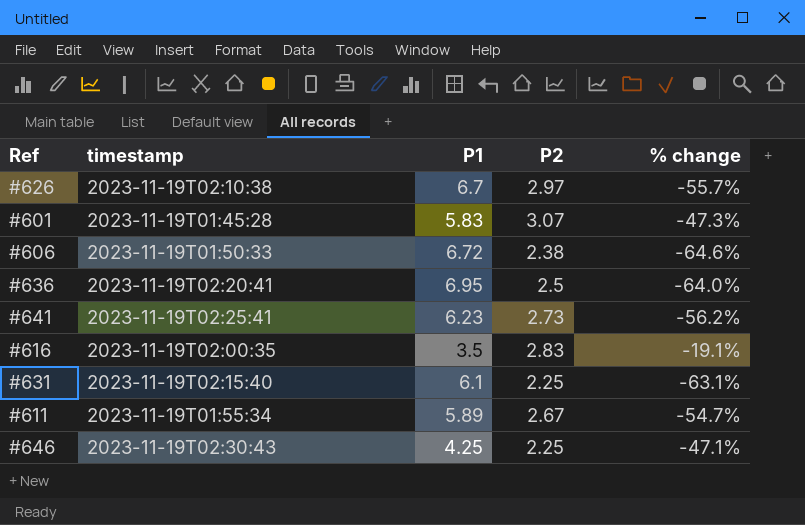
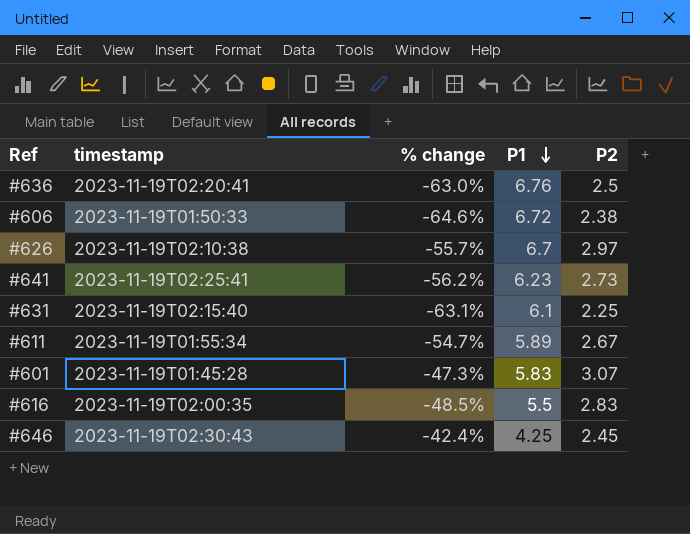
row order: none -> P1 descending
column % change | position: 5 -> 3
#636 | % change: -64.0% -> -63.0%
#636 | P1: 6.95 -> 6.76
#616 | % change: -19.1% -> -48.5%
#616 | P1: 3.5 -> 5.5
#646 | % change: -47.1% -> -42.4%
#646 | P2: 2.25 -> 2.45

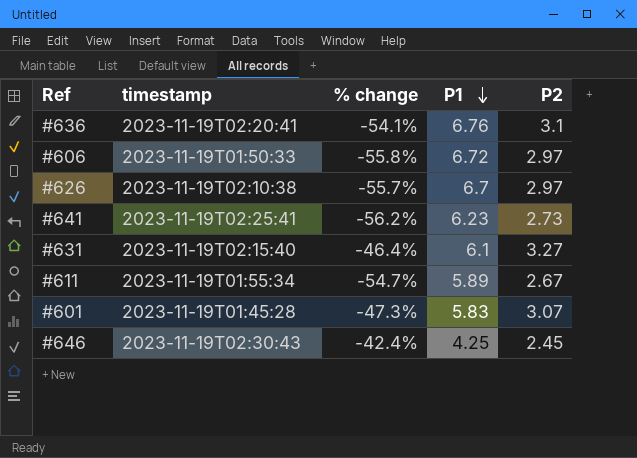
row #616: 2023-11-19T02:00:35 | -48.5% | 5.5 | 2.83 -> none
#636 | % change: -63.0% -> -54.1%
#636 | P2: 2.5 -> 3.1
#606 | % change: -64.6% -> -55.8%
#606 | P2: 2.38 -> 2.97
#631 | % change: -63.1% -> -46.4%
#631 | P2: 2.25 -> 3.27

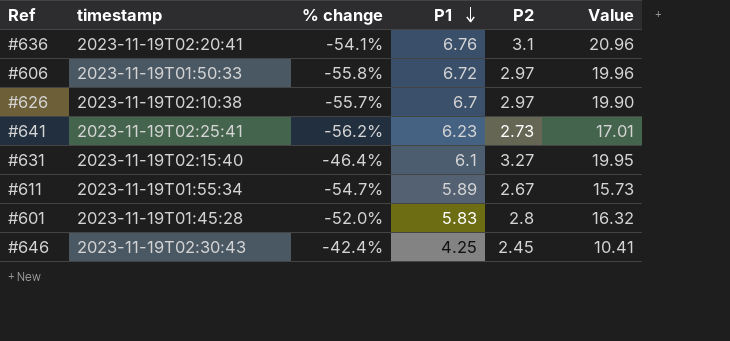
column Value | formula: none -> [P1] * [P2]
#601 | % change: -47.3% -> -52.0%
#601 | P2: 3.07 -> 2.8

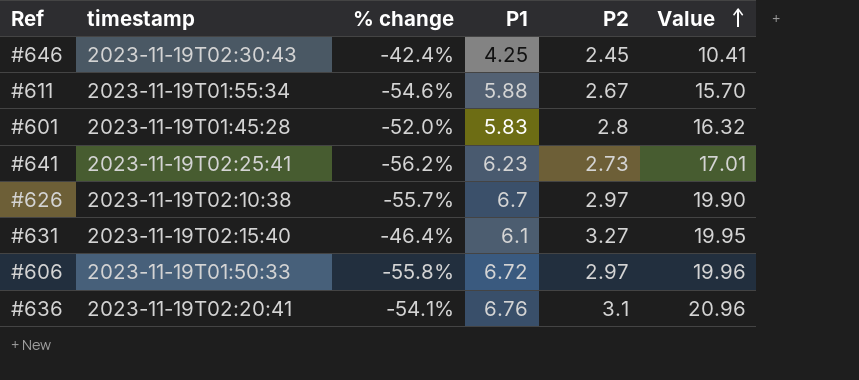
row order: P1 descending -> Value ascending
#611 | % change: -54.7% -> -54.6%
#611 | P1: 5.89 -> 5.88
#611 | Value: 15.73 -> 15.70

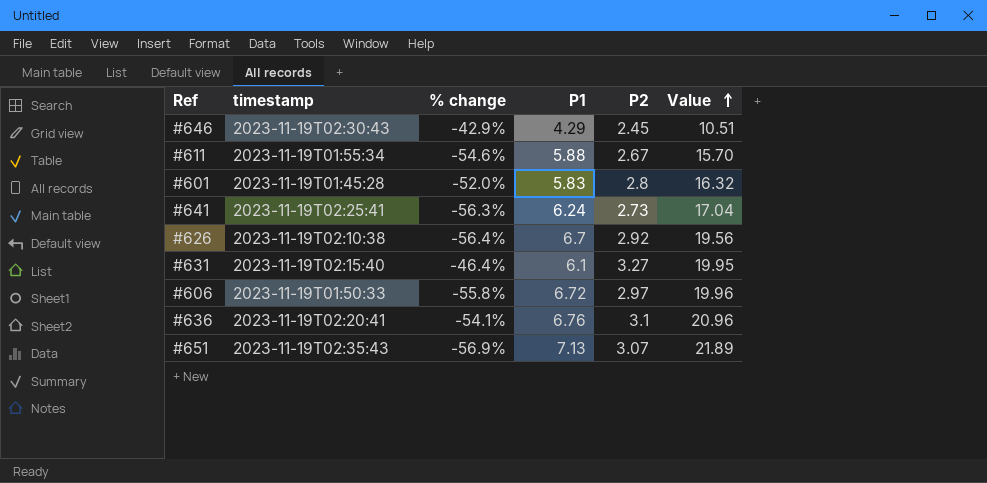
#646 | % change: -42.4% -> -42.9%
#646 | P1: 4.25 -> 4.29
#646 | Value: 10.41 -> 10.51
#641 | % change: -56.2% -> -56.3%
#641 | P1: 6.23 -> 6.24
#641 | Value: 17.01 -> 17.04
#626 | % change: -55.7% -> -56.4%
#626 | P2: 2.97 -> 2.92
#626 | Value: 19.90 -> 19.56
row #651: none -> 2023-11-19T02:35:43 | -56.9% | 7.13 | 3.07 | 21.89

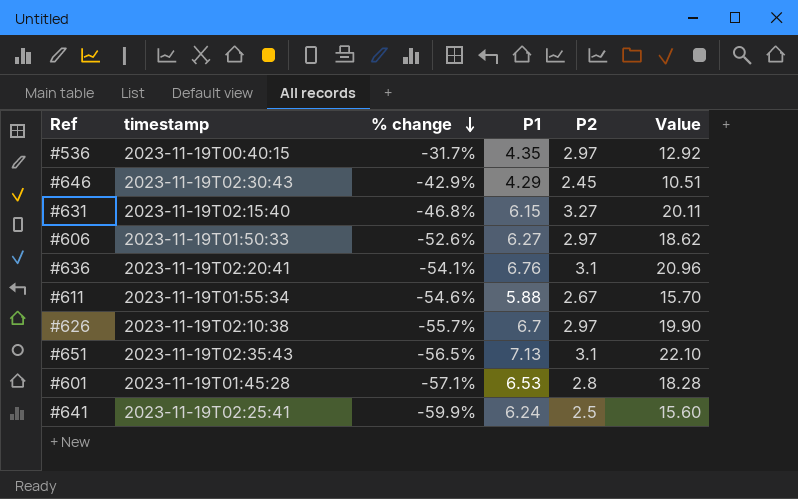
row order: Value ascending -> % change descending
row #536: none -> 2023-11-19T00:40:15 | -31.7% | 4.35 | 2.97 | 12.92
#631 | % change: -46.4% -> -46.8%
#631 | P1: 6.1 -> 6.15
#631 | Value: 19.95 -> 20.11
#606 | % change: -55.8% -> -52.6%
#606 | P1: 6.72 -> 6.27
#606 | Value: 19.96 -> 18.62
#626 | % change: -56.4% -> -55.7%
#626 | P2: 2.92 -> 2.97
#626 | Value: 19.56 -> 19.90
#651 | % change: -56.9% -> -56.5%
#651 | P2: 3.07 -> 3.1
#651 | Value: 21.89 -> 22.10
#601 | % change: -52.0% -> -57.1%
#601 | P1: 5.83 -> 6.53
#601 | Value: 16.32 -> 18.28
#641 | % change: -56.3% -> -59.9%
#641 | P2: 2.73 -> 2.5
#641 | Value: 17.04 -> 15.60

